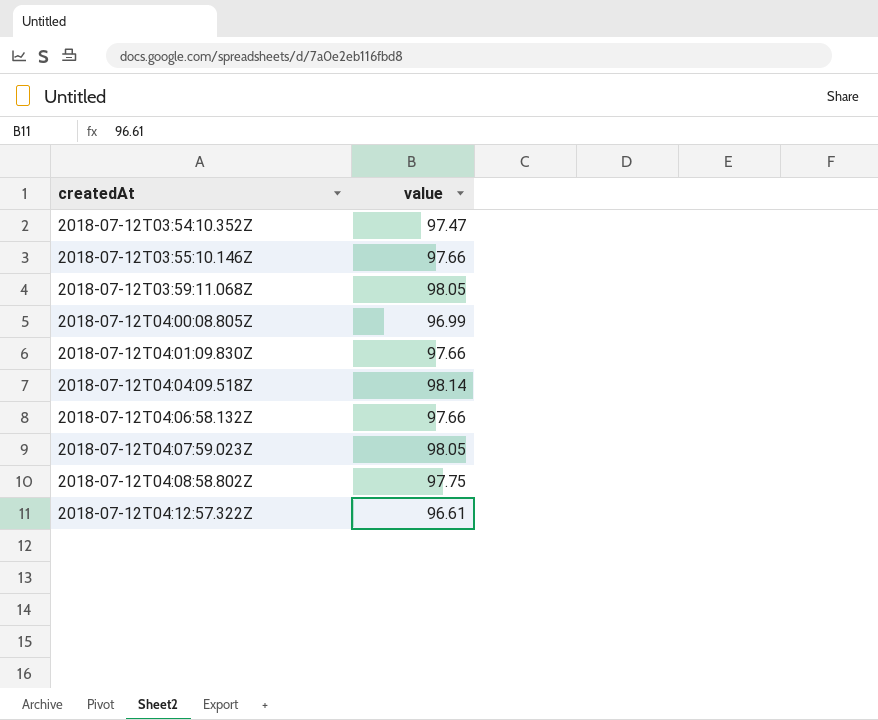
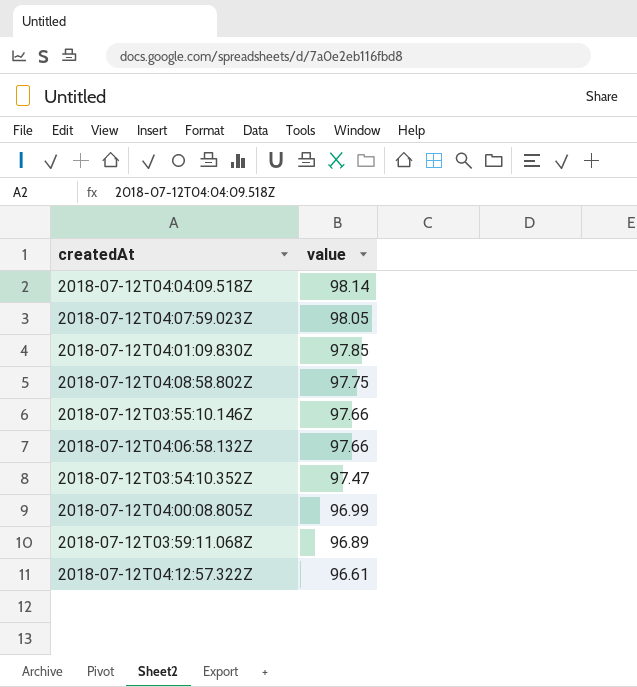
row order: createdAt ascending -> value descending
2018-07-12T04:01:09.830Z | value: 97.66 -> 97.85
2018-07-12T03:59:11.068Z | value: 98.05 -> 96.89

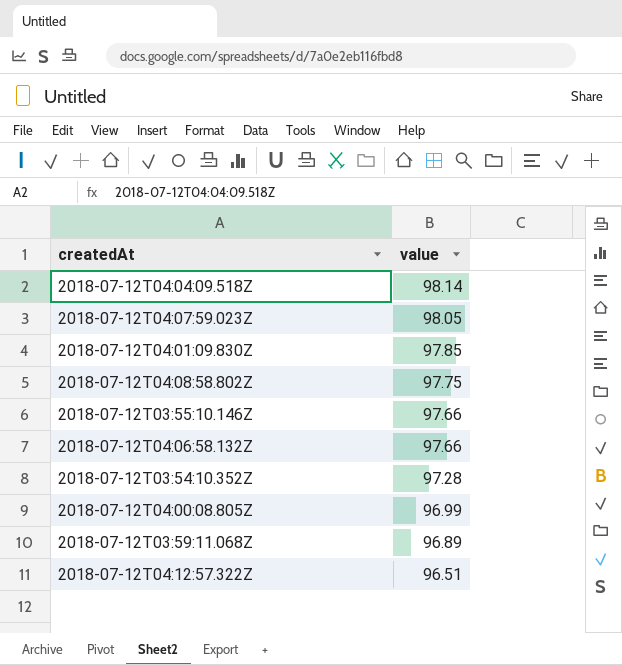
2018-07-12T03:54:10.352Z | value: 97.47 -> 97.28
2018-07-12T04:12:57.322Z | value: 96.61 -> 96.51

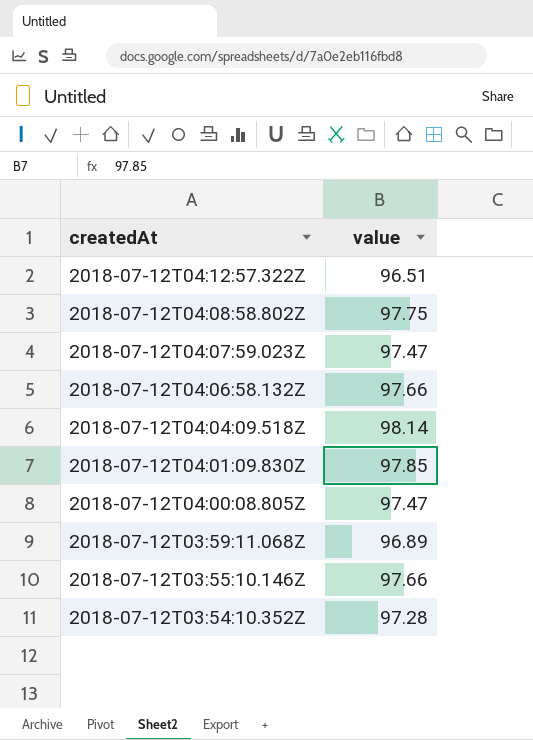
row order: value descending -> createdAt descending
2018-07-12T04:07:59.023Z | value: 98.05 -> 97.47
2018-07-12T04:00:08.805Z | value: 96.99 -> 97.47

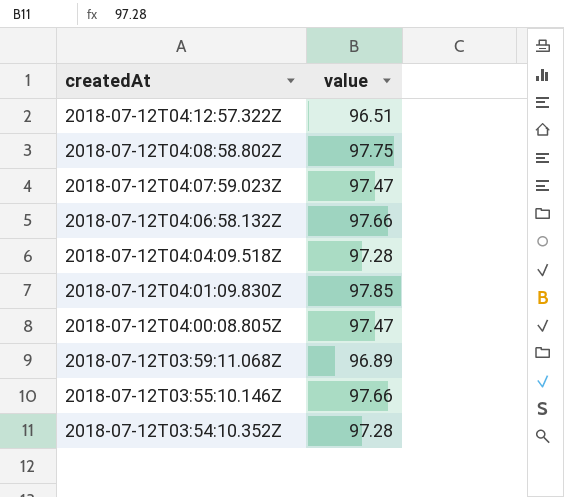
2018-07-12T04:04:09.518Z | value: 98.14 -> 97.28

